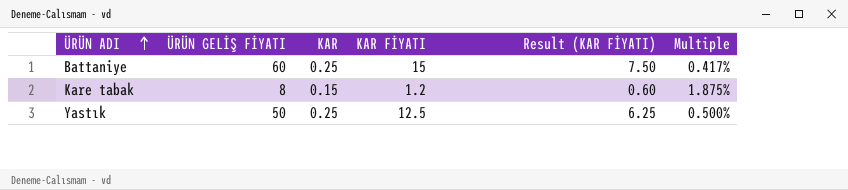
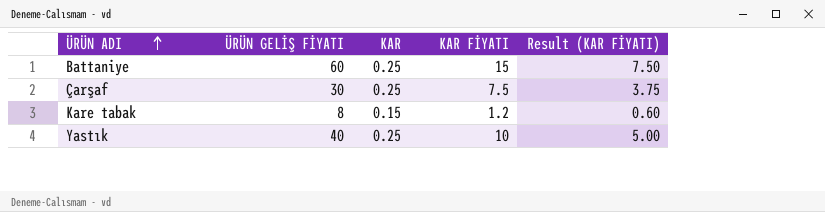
column Multiple | formula: [KAR] / [ÜRÜN GELİŞ FİYATI] -> none
row Çarşaf: none -> 30 | 0.25 | 7.5 | 3.75
Yastık | ÜRÜN GELİŞ FİYATI: 50 -> 40
Yastık | KAR FİYATI: 12.5 -> 10
Yastık | Result (KAR FİYATI): 6.25 -> 5.00

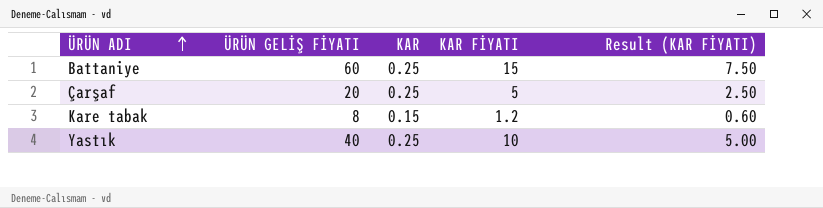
Çarşaf | ÜRÜN GELİŞ FİYATI: 30 -> 20
Çarşaf | KAR FİYATI: 7.5 -> 5
Çarşaf | Result (KAR FİYATI): 3.75 -> 2.50

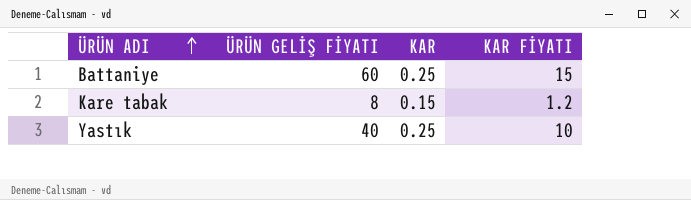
column Result (KAR FİYATI) | formula: [KAR FİYATI] * 0.5 -> none
row Çarşaf: 20 | 0.25 | 5 | 2.50 -> none

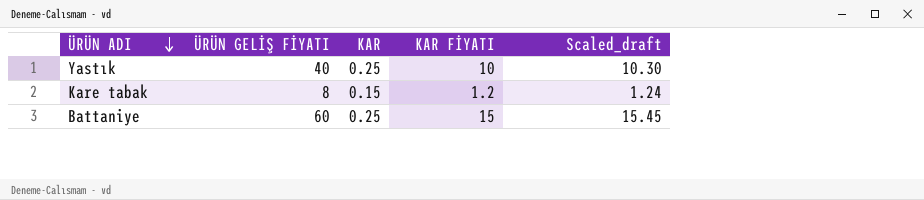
row order: ÜRÜN ADI ascending -> ÜRÜN ADI descending
column Scaled_draft | formula: none -> [KAR FİYATI] * 1.03

